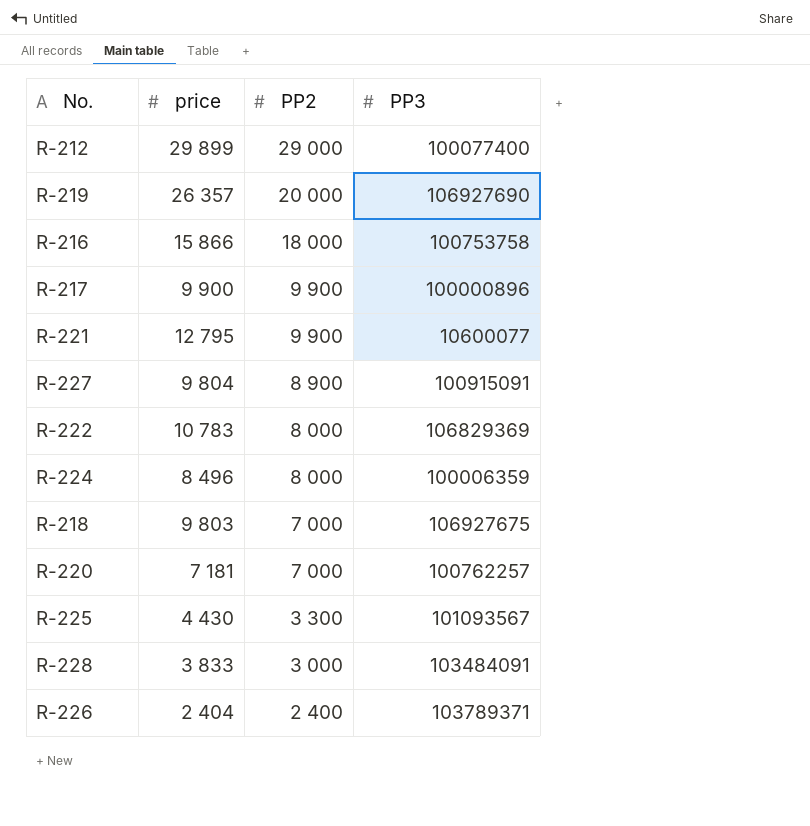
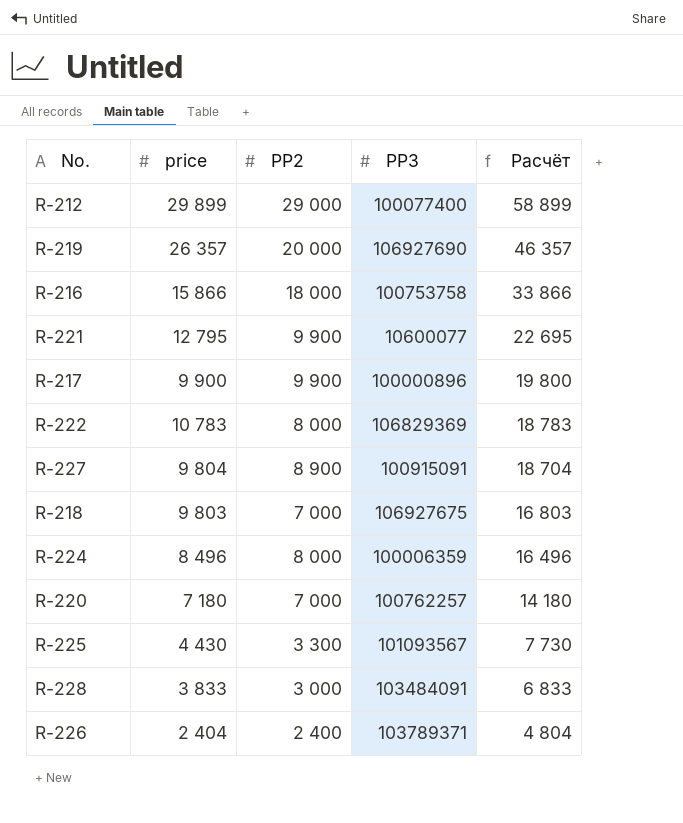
row order: PP2 descending -> Расчёт descending
column Расчёт | formula: none -> [price] + [PP2]
R-220 | price: 7 181 -> 7 180

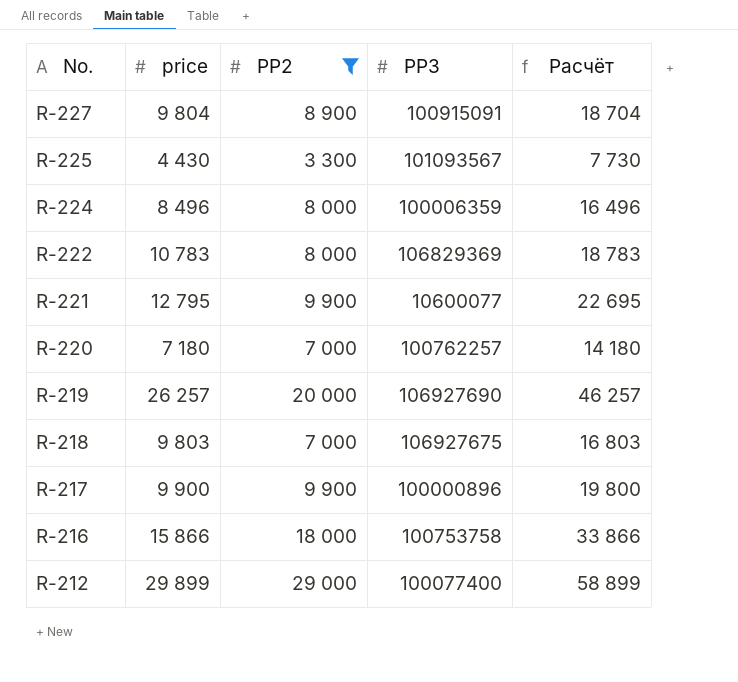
filter: none -> PP2 >= 3 300
row order: Расчёт descending -> No. descending
R-219 | price: 26 357 -> 26 257
R-219 | Расчёт: 46 357 -> 46 257

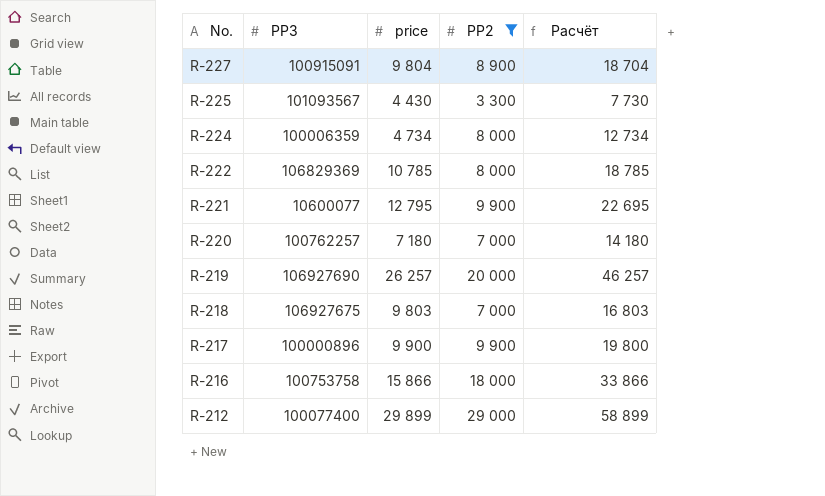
column PP3 | position: 4 -> 2
R-224 | price: 8 496 -> 4 734
R-224 | Расчёт: 16 496 -> 12 734
R-222 | price: 10 783 -> 10 785
R-222 | Расчёт: 18 783 -> 18 785

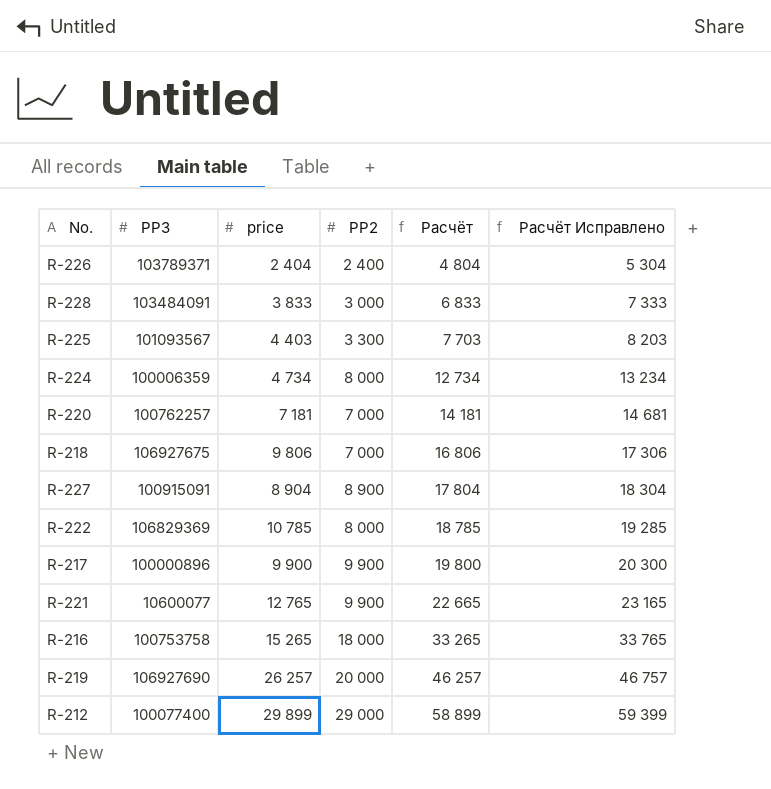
filter: PP2 >= 3 300 -> none
row order: No. descending -> Расчёт ascending
column Расчёт Исправлено | formula: none -> [Расчёт] + 500
R-225 | price: 4 430 -> 4 403
R-225 | Расчёт: 7 730 -> 7 703
R-220 | price: 7 180 -> 7 181
R-220 | Расчёт: 14 180 -> 14 181
R-218 | price: 9 803 -> 9 806
R-218 | Расчёт: 16 803 -> 16 806
R-227 | price: 9 804 -> 8 904
R-227 | Расчёт: 18 704 -> 17 804
R-221 | price: 12 795 -> 12 765
R-221 | Расчёт: 22 695 -> 22 665
R-216 | price: 15 866 -> 15 265
R-216 | Расчёт: 33 866 -> 33 265

